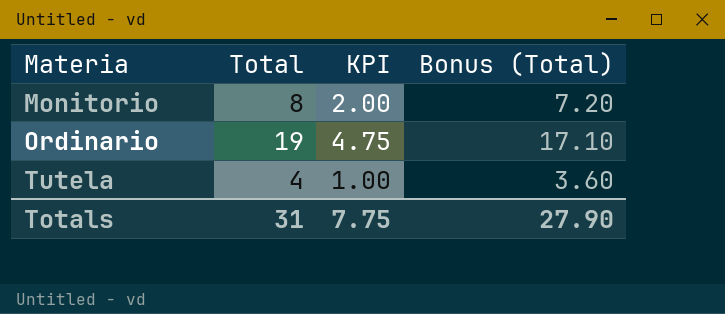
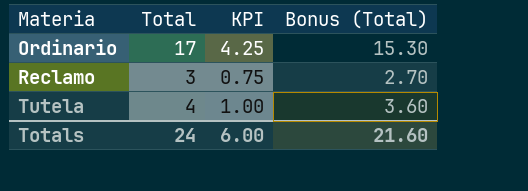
row Monitorio: 8 | 2.00 | 7.20 -> none
Ordinario | Total: 19 -> 17
Ordinario | KPI: 4.75 -> 4.25
Ordinario | Bonus (Total): 17.10 -> 15.30
row Reclamo: none -> 3 | 0.75 | 2.70
Totals | Total: 31 -> 24
Totals | KPI: 7.75 -> 6.00
Totals | Bonus (Total): 27.90 -> 21.60

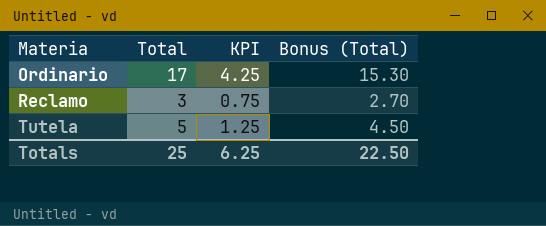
Tutela | Total: 4 -> 5
Tutela | KPI: 1.00 -> 1.25
Tutela | Bonus (Total): 3.60 -> 4.50
Totals | Total: 24 -> 25
Totals | KPI: 6.00 -> 6.25
Totals | Bonus (Total): 21.60 -> 22.50

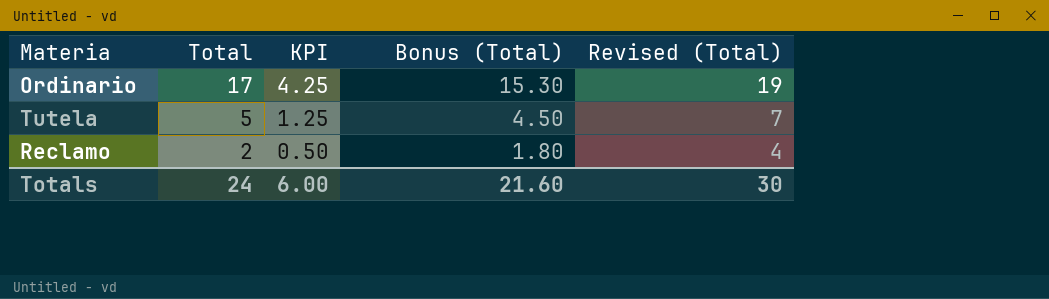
row order: Materia ascending -> Total descending
column Revised (Total) | formula: none -> [Total] + 2
Reclamo | Total: 3 -> 2
Reclamo | KPI: 0.75 -> 0.50
Reclamo | Bonus (Total): 2.70 -> 1.80
Totals | Total: 25 -> 24
Totals | KPI: 6.25 -> 6.00
Totals | Bonus (Total): 22.50 -> 21.60

